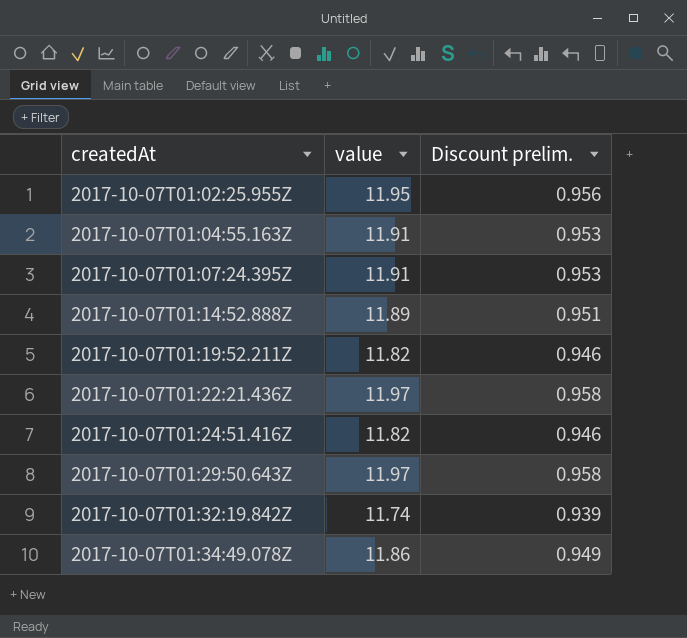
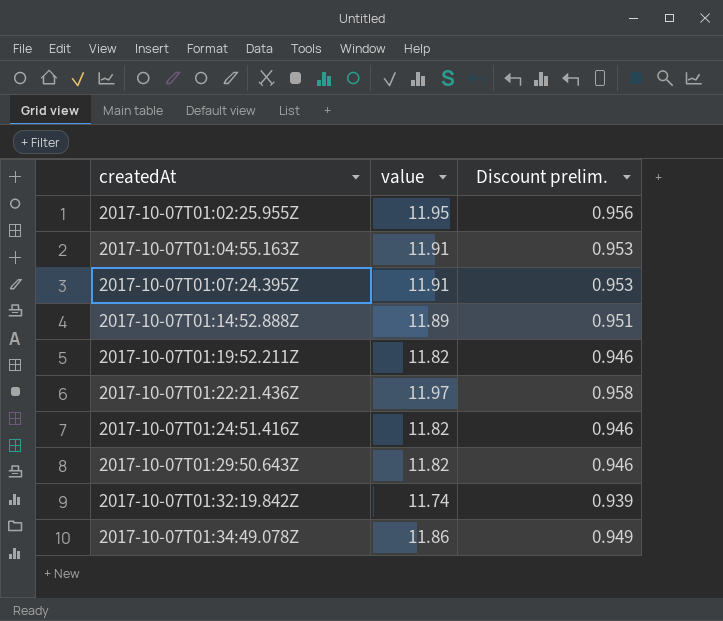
2017-10-07T01:29:50.643Z | value: 11.97 -> 11.82
2017-10-07T01:29:50.643Z | Discount prelim.: 0.958 -> 0.946

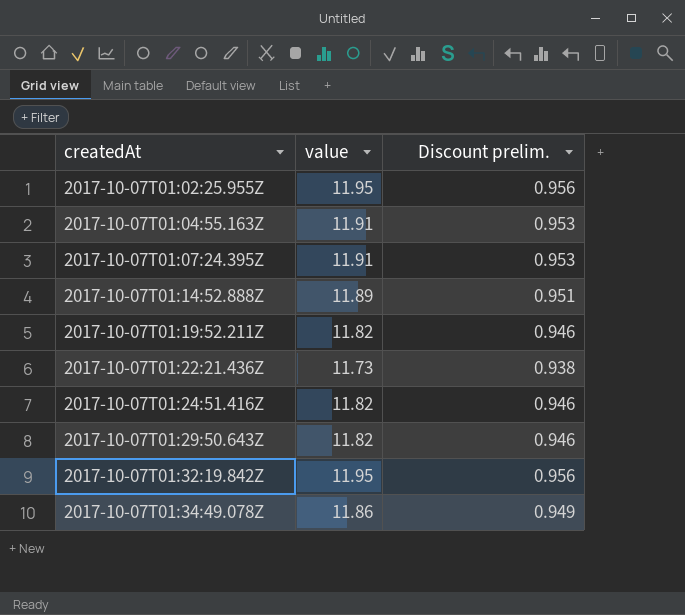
2017-10-07T01:22:21.436Z | value: 11.97 -> 11.73
2017-10-07T01:22:21.436Z | Discount prelim.: 0.958 -> 0.938
2017-10-07T01:32:19.842Z | value: 11.74 -> 11.95
2017-10-07T01:32:19.842Z | Discount prelim.: 0.939 -> 0.956

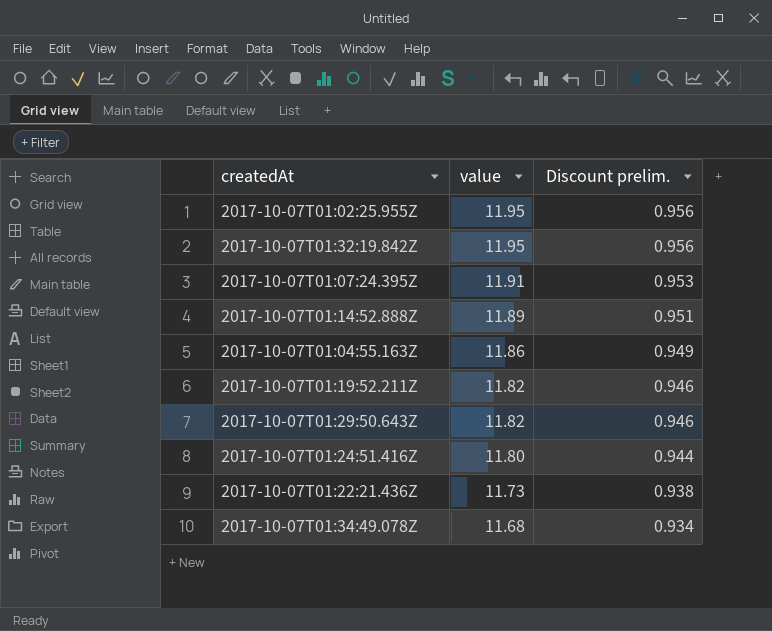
row order: createdAt ascending -> value descending
2017-10-07T01:04:55.163Z | value: 11.91 -> 11.86
2017-10-07T01:04:55.163Z | Discount prelim.: 0.953 -> 0.949
2017-10-07T01:24:51.416Z | value: 11.82 -> 11.80
2017-10-07T01:24:51.416Z | Discount prelim.: 0.946 -> 0.944
2017-10-07T01:34:49.078Z | value: 11.86 -> 11.68
2017-10-07T01:34:49.078Z | Discount prelim.: 0.949 -> 0.934

